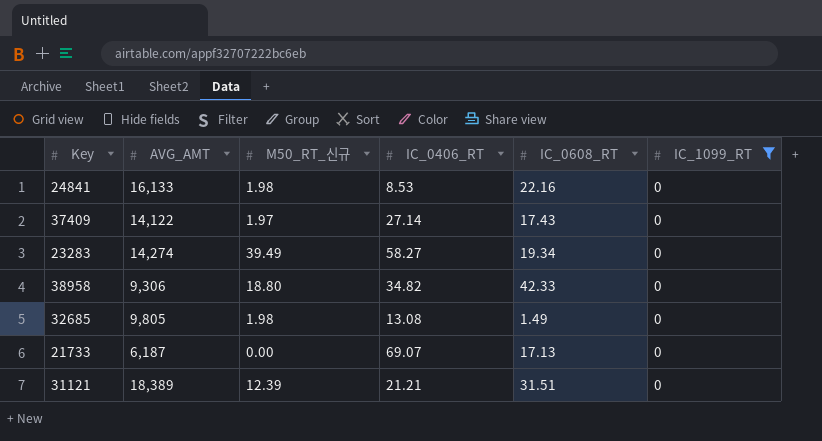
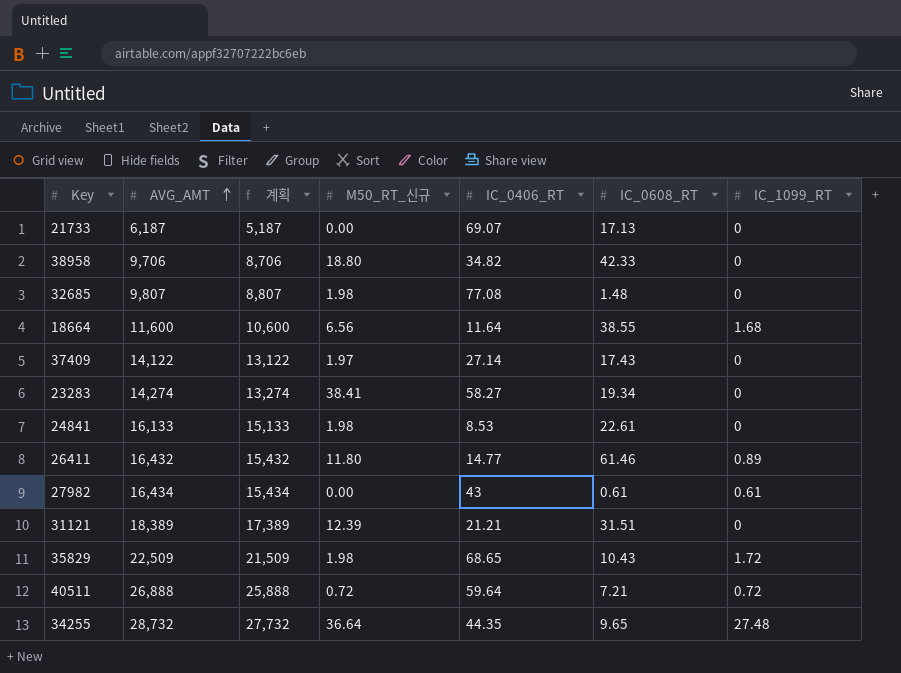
filter: IC_1099_RT = 0 -> none
row order: none -> AVG_AMT ascending
column 계획 | formula: none -> [AVG_AMT] - 1000
38958 | AVG_AMT: 9,306 -> 9,706
32685 | AVG_AMT: 9,805 -> 9,807
32685 | IC_0406_RT: 13.08 -> 77.08
32685 | IC_0608_RT: 1.49 -> 1.48
23283 | M50_RT_신규: 39.49 -> 38.41
24841 | IC_0608_RT: 22.16 -> 22.61

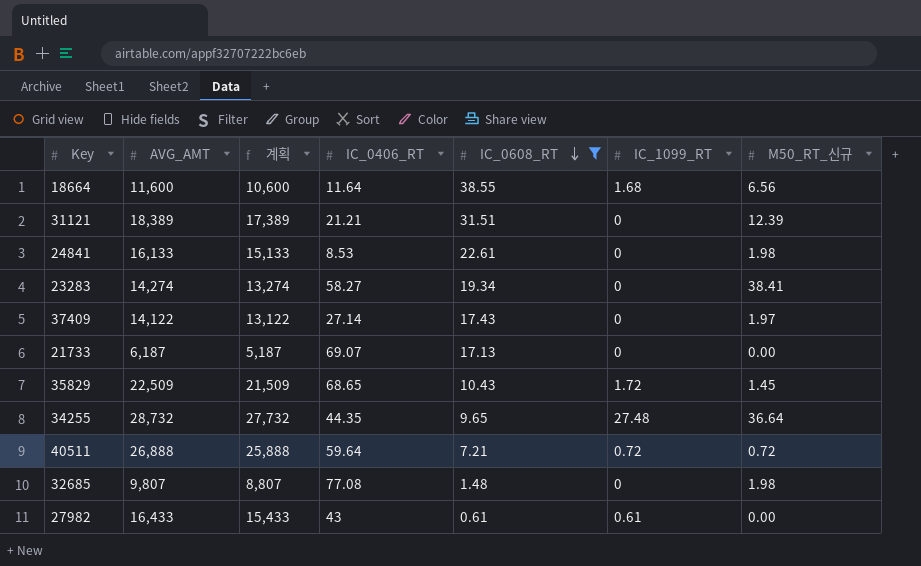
filter: none -> IC_0608_RT <= 38.55
row order: AVG_AMT ascending -> IC_0608_RT descending
column M50_RT_신규 | position: 4 -> 7
35829 | M50_RT_신규: 1.98 -> 1.45
27982 | AVG_AMT: 16,434 -> 16,433
27982 | 계획: 15,434 -> 15,433

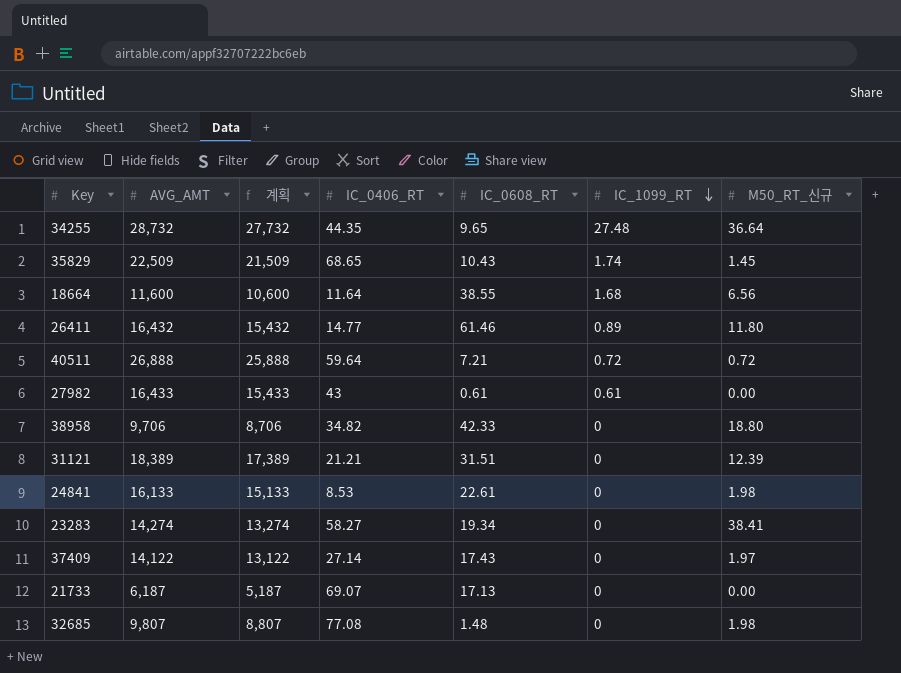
filter: IC_0608_RT <= 38.55 -> none
row order: IC_0608_RT descending -> IC_1099_RT descending
35829 | IC_1099_RT: 1.72 -> 1.74

